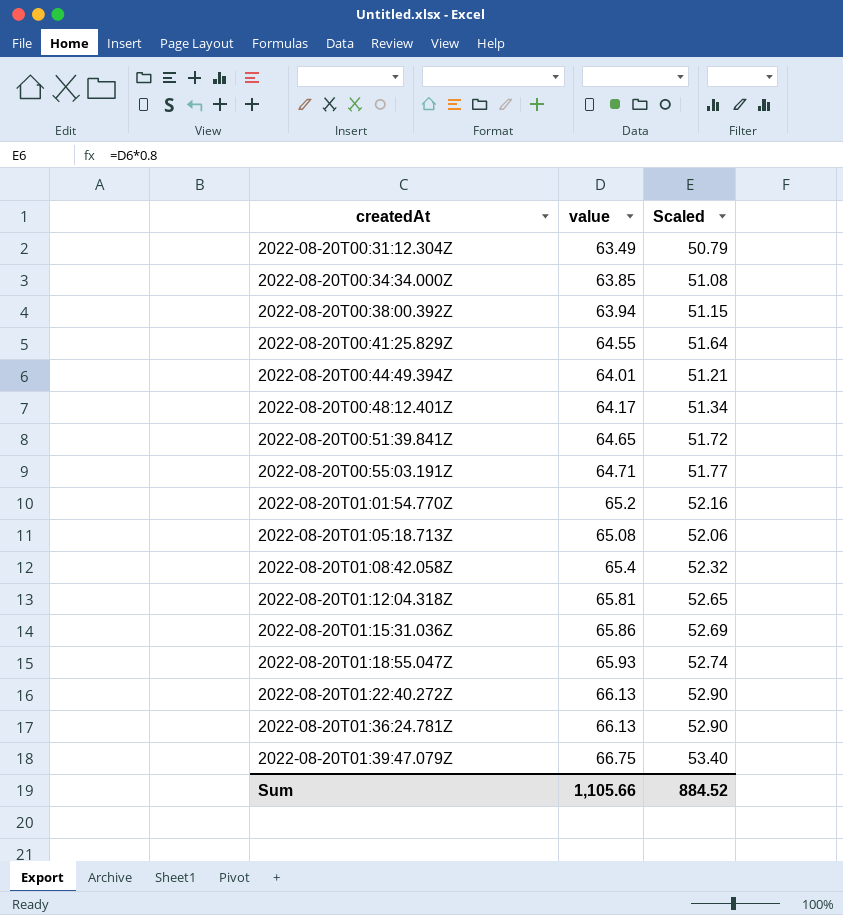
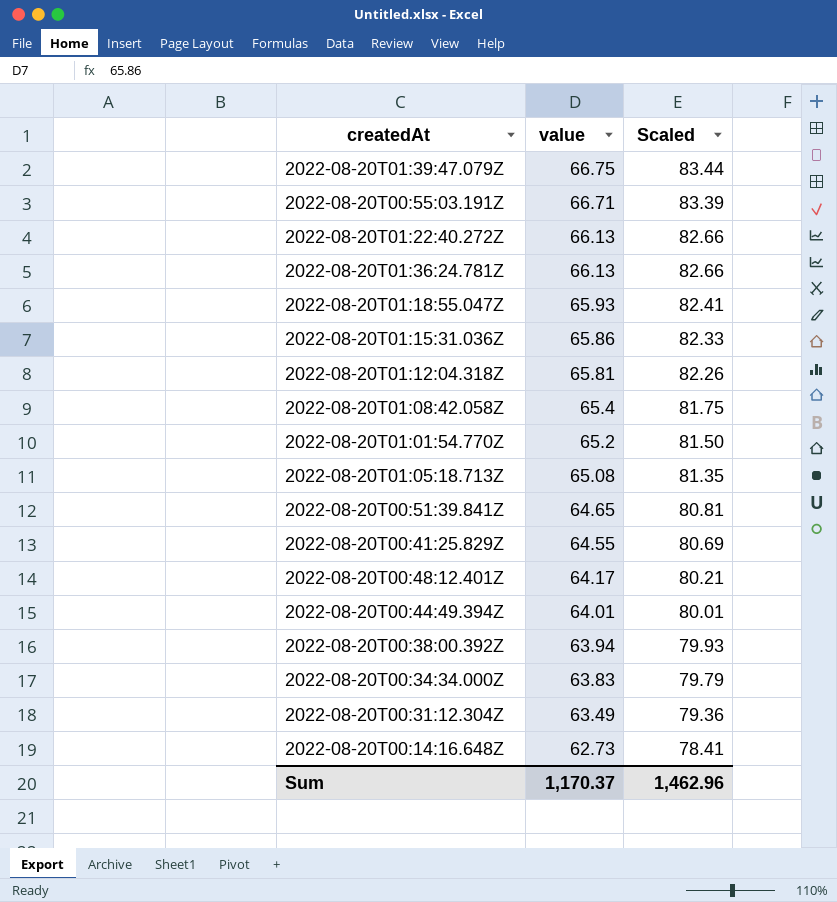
row order: createdAt ascending -> value descending
column Scaled | formula: [value] * 0.8 -> [value] * 1.25
2022-08-20T00:55:03.191Z | value: 64.71 -> 66.71
2022-08-20T00:34:34.000Z | value: 63.85 -> 63.83
row 2022-08-20T00:14:16.648Z: none -> 62.73 | 78.41
Sum | value: 1,105.66 -> 1,170.37
Sum | Scaled: 884.52 -> 1,462.96

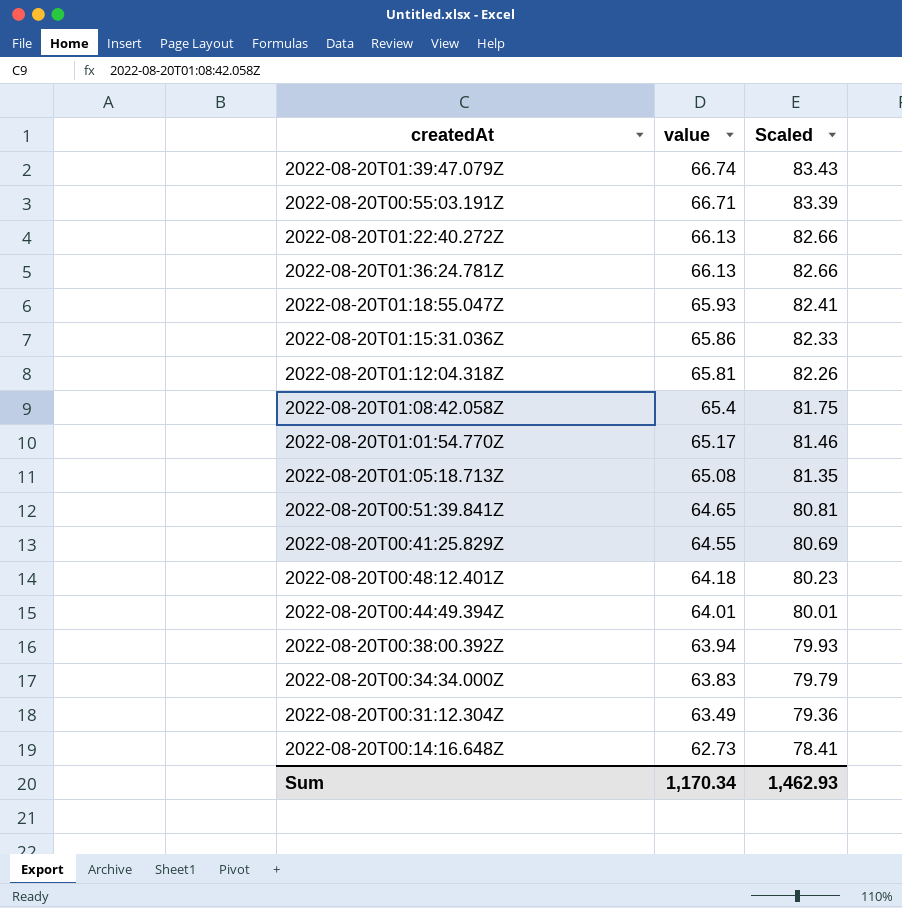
2022-08-20T01:39:47.079Z | value: 66.75 -> 66.74
2022-08-20T01:39:47.079Z | Scaled: 83.44 -> 83.43
2022-08-20T01:01:54.770Z | value: 65.2 -> 65.17
2022-08-20T01:01:54.770Z | Scaled: 81.50 -> 81.46
2022-08-20T00:48:12.401Z | value: 64.17 -> 64.18
2022-08-20T00:48:12.401Z | Scaled: 80.21 -> 80.23
Sum | value: 1,170.37 -> 1,170.34
Sum | Scaled: 1,462.96 -> 1,462.93

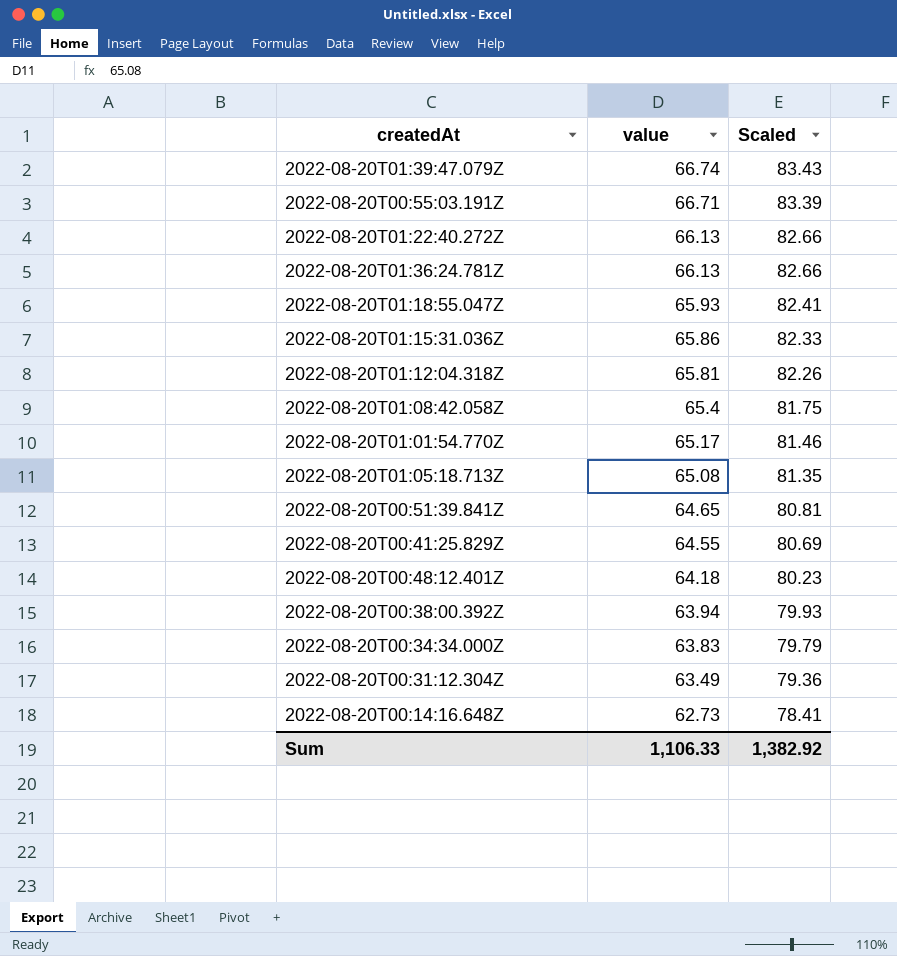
row 2022-08-20T00:44:49.394Z: 64.01 | 80.01 -> none
Sum | value: 1,170.34 -> 1,106.33
Sum | Scaled: 1,462.93 -> 1,382.92

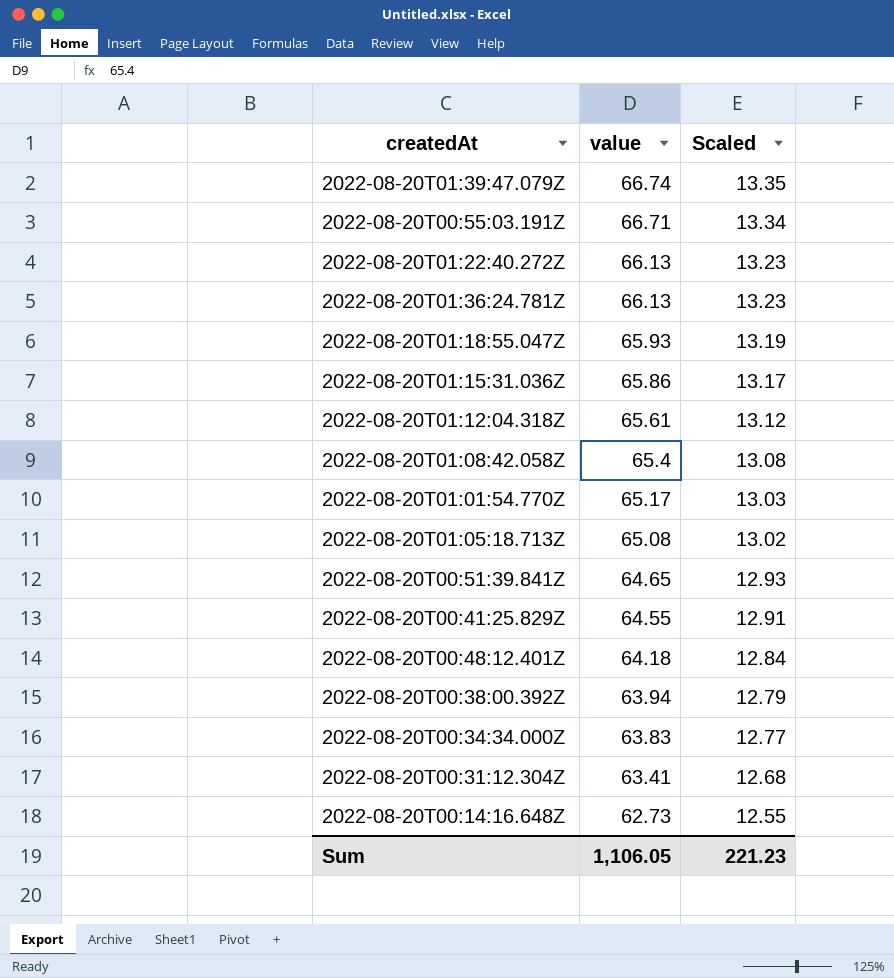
column Scaled | formula: [value] * 1.25 -> [value] * 0.2
2022-08-20T01:12:04.318Z | value: 65.81 -> 65.61
2022-08-20T00:31:12.304Z | value: 63.49 -> 63.41
Sum | value: 1,106.33 -> 1,106.05
Sum | Scaled: 1,382.92 -> 221.23

